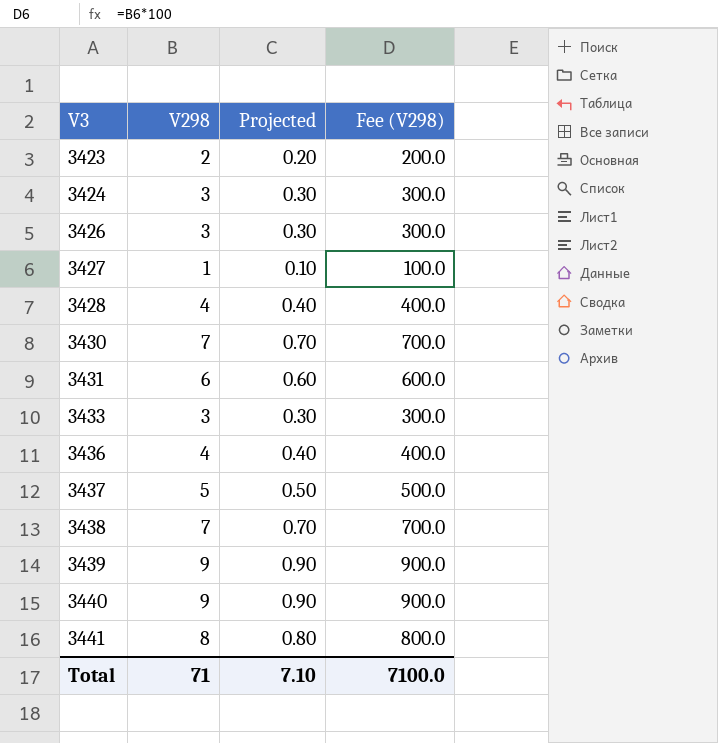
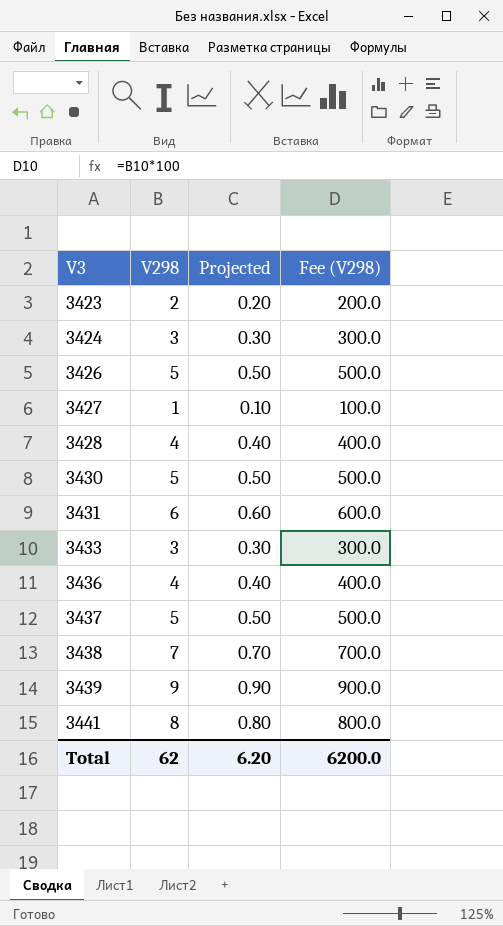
row 3440: 9 | 0.90 | 900.0 -> none
3426 | V298: 3 -> 5
3426 | Projected: 0.30 -> 0.50
3426 | Fee (V298): 300.0 -> 500.0
3430 | V298: 7 -> 5
3430 | Projected: 0.70 -> 0.50
3430 | Fee (V298): 700.0 -> 500.0
Total | V298: 71 -> 62
Total | Projected: 7.10 -> 6.20
Total | Fee (V298): 7100.0 -> 6200.0

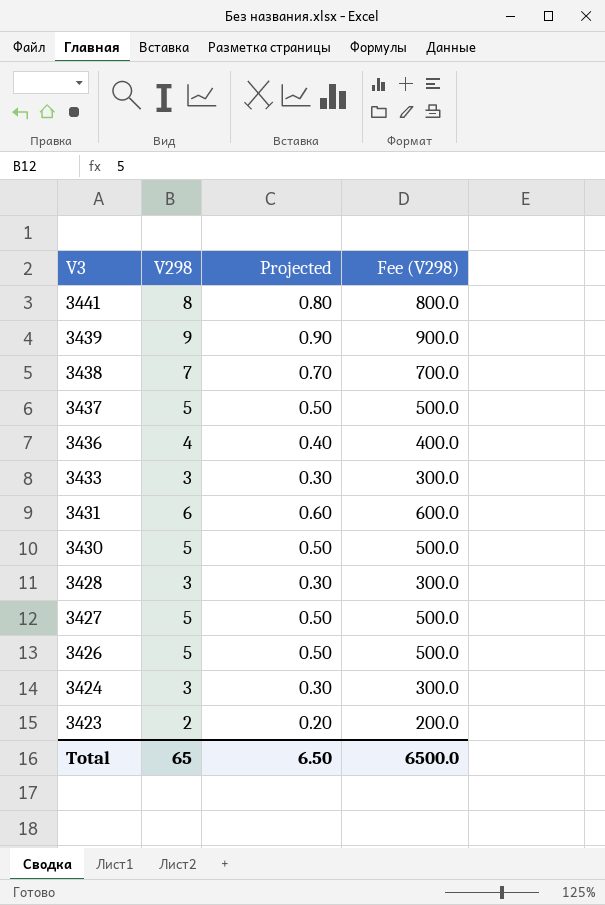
row order: V3 ascending -> V3 descending
3428 | V298: 4 -> 3
3428 | Projected: 0.40 -> 0.30
3428 | Fee (V298): 400.0 -> 300.0
3427 | V298: 1 -> 5
3427 | Projected: 0.10 -> 0.50
3427 | Fee (V298): 100.0 -> 500.0
Total | V298: 62 -> 65
Total | Projected: 6.20 -> 6.50
Total | Fee (V298): 6200.0 -> 6500.0

